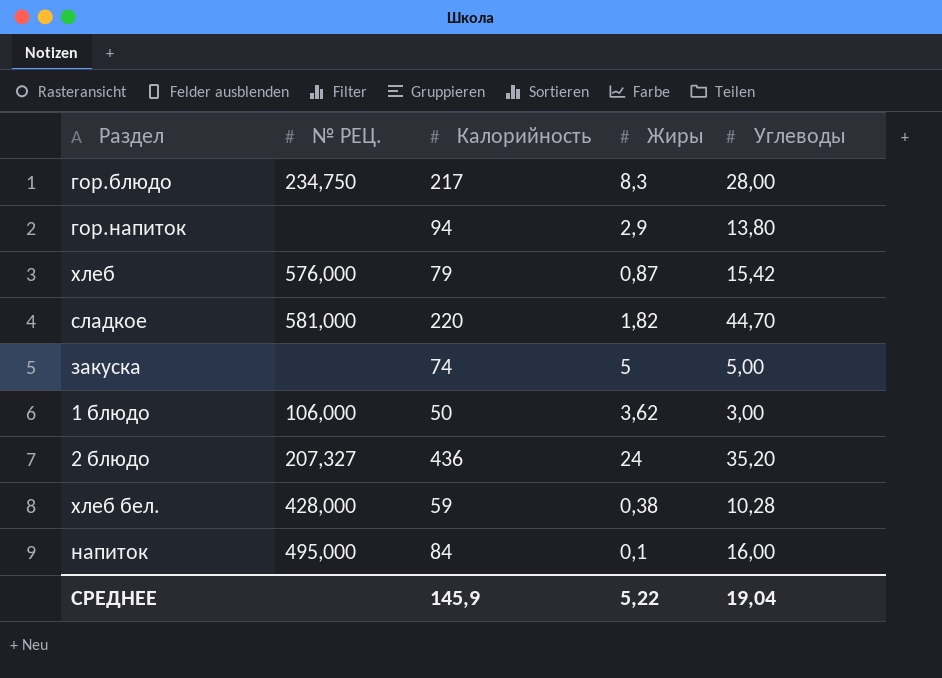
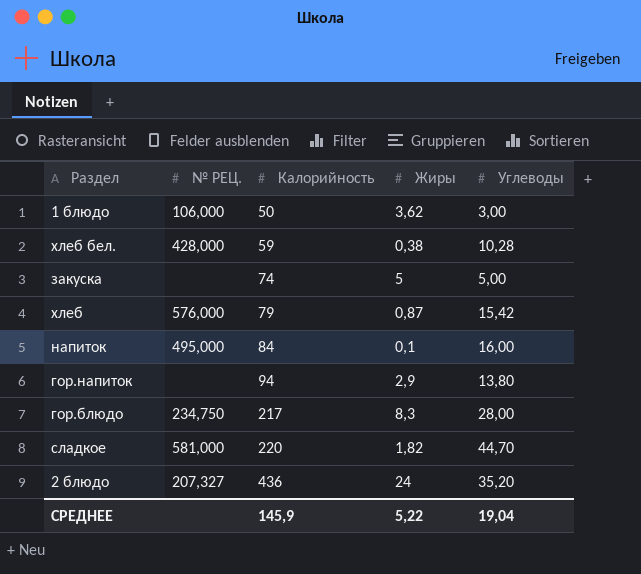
row order: none -> Калорийность ascending

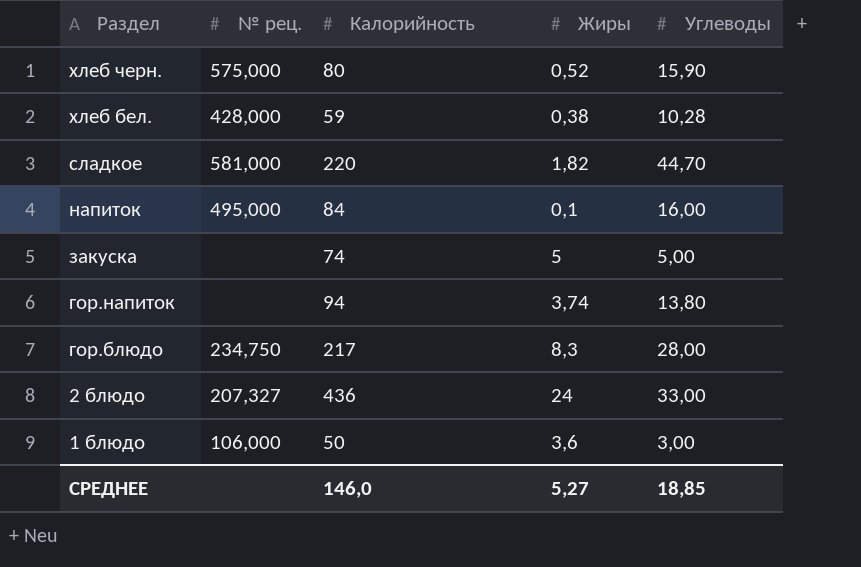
row order: Калорийность ascending -> Раздел descending
column name: № РЕЦ. -> № рец.
row хлеб: 576,000 | 79 | 0,87 | 15,42 -> none
row хлеб черн.: none -> 575,000 | 80 | 0,52 | 15,90
гор.напиток | Жиры: 2,9 -> 3,74
2 блюдо | Углеводы: 35,20 -> 33,00
1 блюдо | Жиры: 3,62 -> 3,6
СРЕДНЕЕ | Калорийность: 145,9 -> 146,0
СРЕДНЕЕ | Жиры: 5,22 -> 5,27
СРЕДНЕЕ | Углеводы: 19,04 -> 18,85

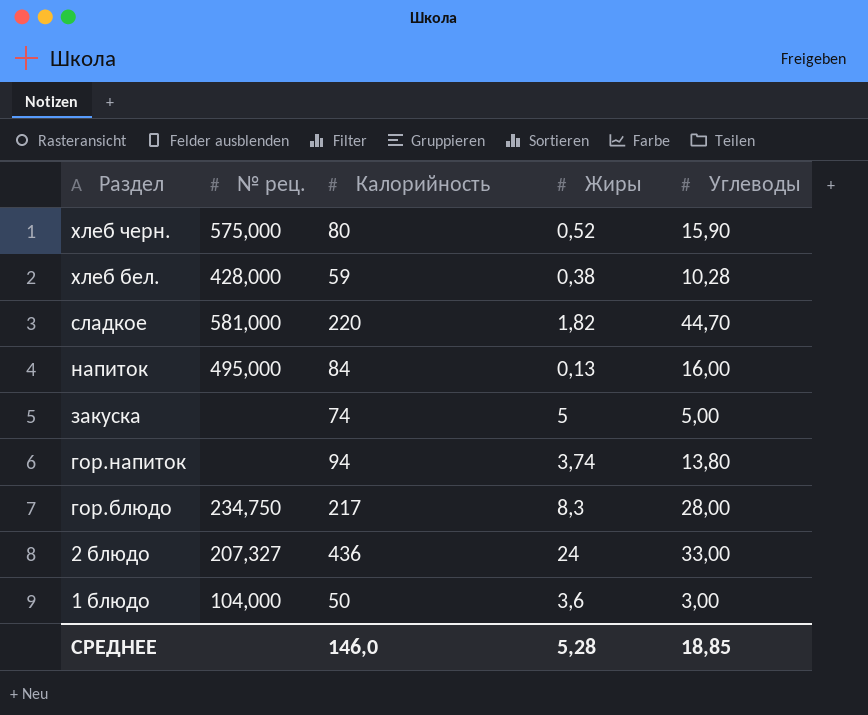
напиток | Жиры: 0,1 -> 0,13
1 блюдо | № рец.: 106,000 -> 104,000
СРЕДНЕЕ | Жиры: 5,27 -> 5,28

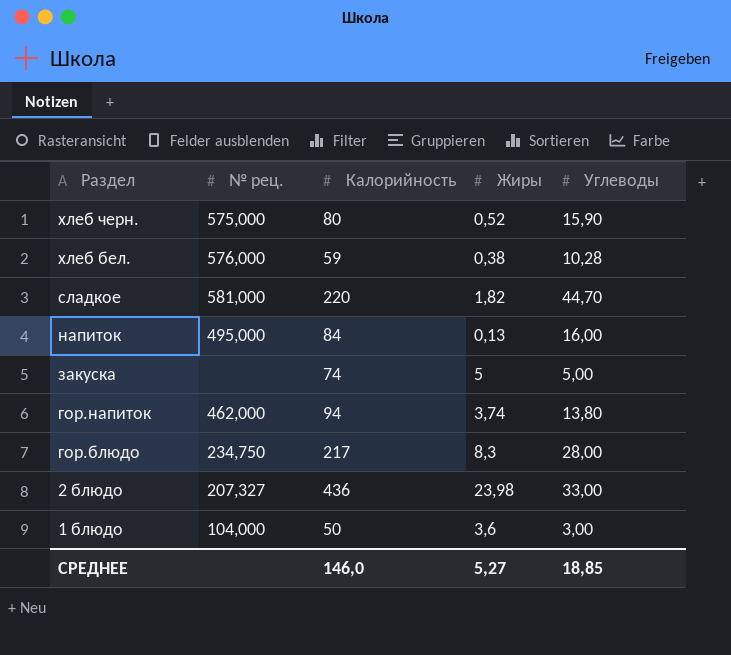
хлеб бел. | № рец.: 428,000 -> 576,000
гор.напиток | № рец.: none -> 462,000
2 блюдо | Жиры: 24 -> 23,98
СРЕДНЕЕ | Жиры: 5,28 -> 5,27

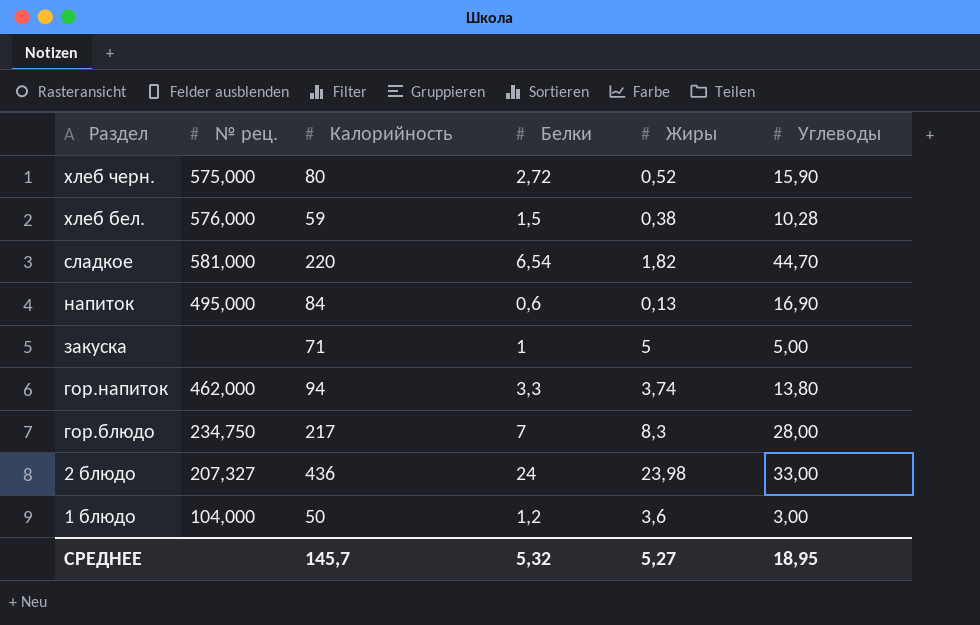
column Белки | position: none -> 4
напиток | Углеводы: 16,00 -> 16,90
закуска | Калорийность: 74 -> 71
СРЕДНЕЕ | Калорийность: 146,0 -> 145,7
СРЕДНЕЕ | Углеводы: 18,85 -> 18,95

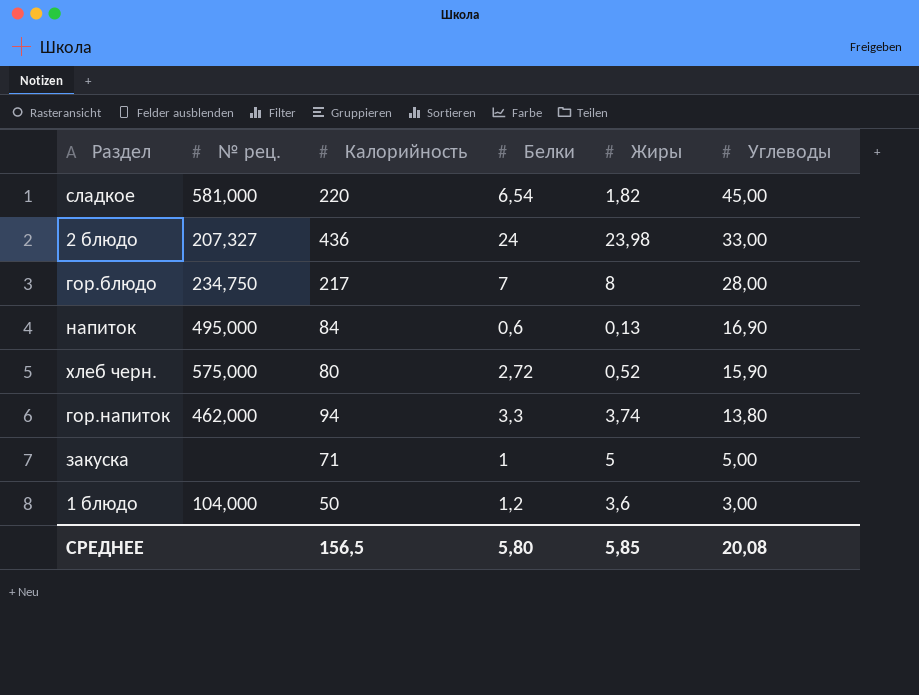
row order: Раздел descending -> Углеводы descending
row хлеб бел.: 576,000 | 59 | 1,5 | 0,38 | 10,28 -> none
сладкое | Углеводы: 44,70 -> 45,00
гор.блюдо | Жиры: 8,3 -> 8
СРЕДНЕЕ | Калорийность: 145,7 -> 156,5
СРЕДНЕЕ | Белки: 5,32 -> 5,80
СРЕДНЕЕ | Жиры: 5,27 -> 5,85
СРЕДНЕЕ | Углеводы: 18,95 -> 20,08

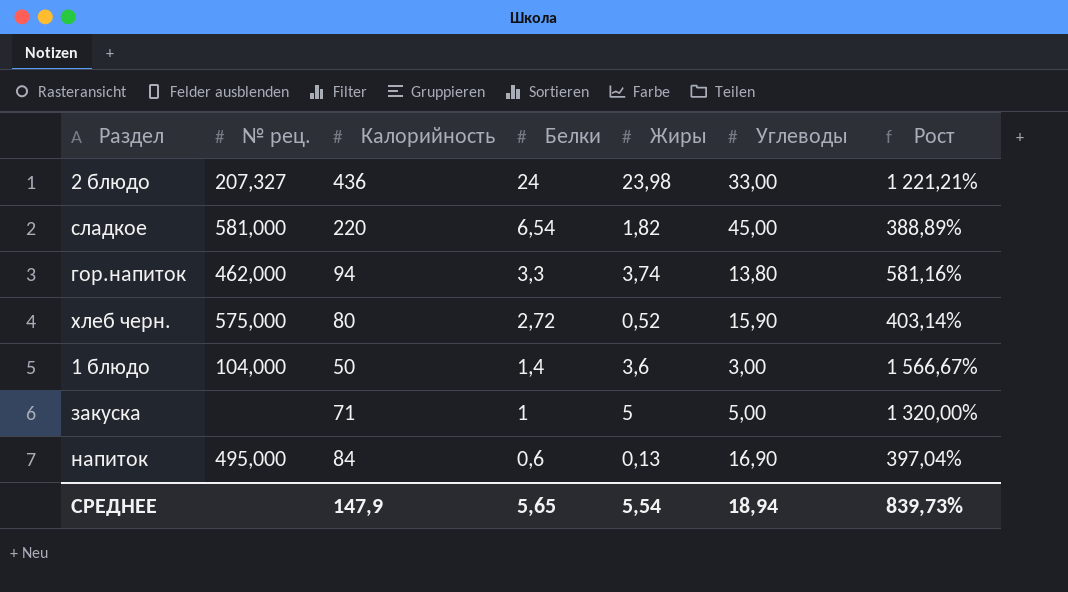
row order: Углеводы descending -> Белки descending
column Рост | formula: none -> ([Калорийность] - [Углеводы]) / [Углеводы]
row гор.блюдо: 234,750 | 217 | 7 | 8 | 28,00 -> none
1 блюдо | Белки: 1,2 -> 1,4
СРЕДНЕЕ | Калорийность: 156,5 -> 147,9
СРЕДНЕЕ | Белки: 5,80 -> 5,65
СРЕДНЕЕ | Жиры: 5,85 -> 5,54
СРЕДНЕЕ | Углеводы: 20,08 -> 18,94

